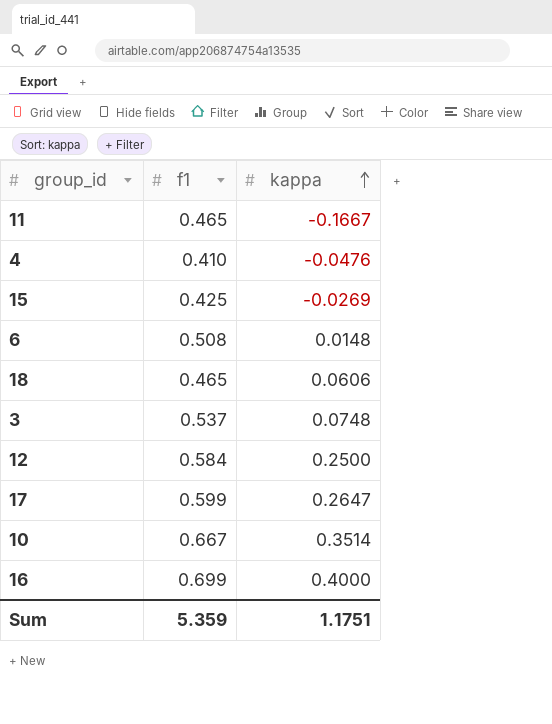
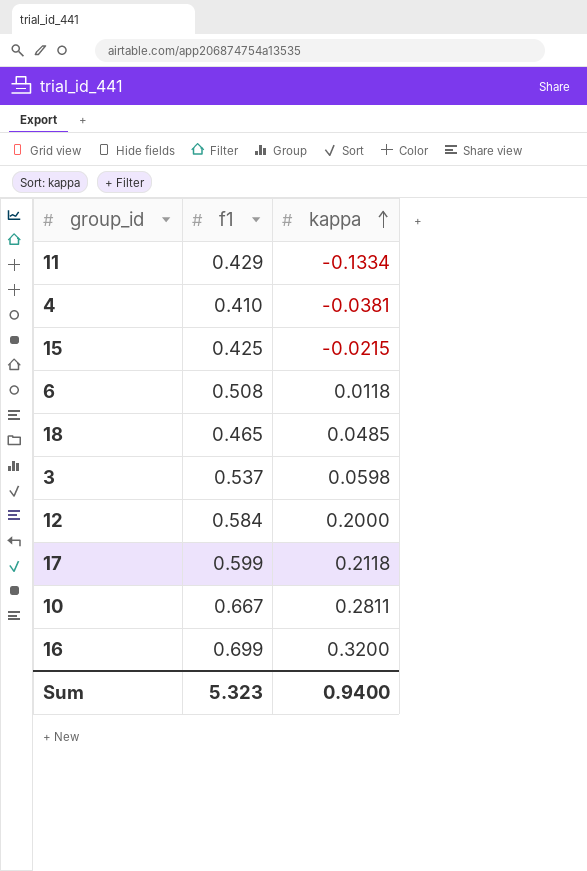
11 | f1: 0.465 -> 0.429
11 | kappa: -0.1667 -> -0.1334
4 | kappa: -0.0476 -> -0.0381
15 | kappa: -0.0269 -> -0.0215
6 | kappa: 0.0148 -> 0.0118
18 | kappa: 0.0606 -> 0.0485
3 | kappa: 0.0748 -> 0.0598
12 | kappa: 0.2500 -> 0.2000
17 | kappa: 0.2647 -> 0.2118
10 | kappa: 0.3514 -> 0.2811
16 | kappa: 0.4000 -> 0.3200
Sum | f1: 5.359 -> 5.323
Sum | kappa: 1.1751 -> 0.9400

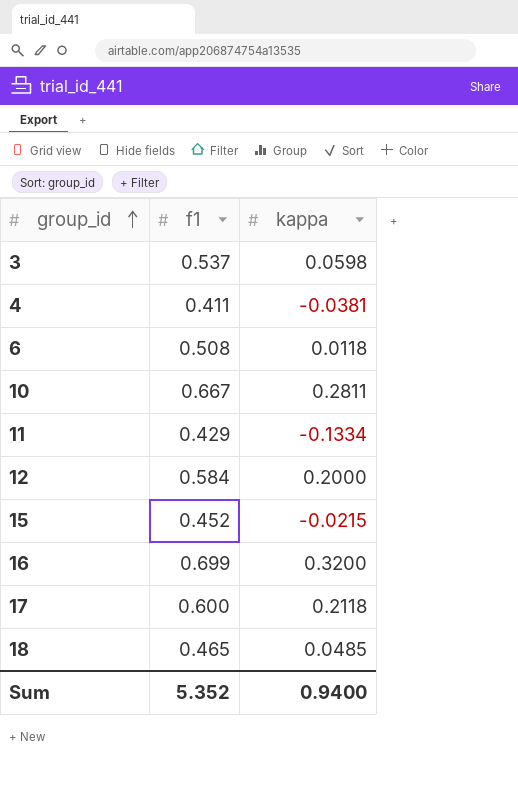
row order: kappa ascending -> group_id ascending
4 | f1: 0.410 -> 0.411
15 | f1: 0.425 -> 0.452
17 | f1: 0.599 -> 0.600
Sum | f1: 5.323 -> 5.352

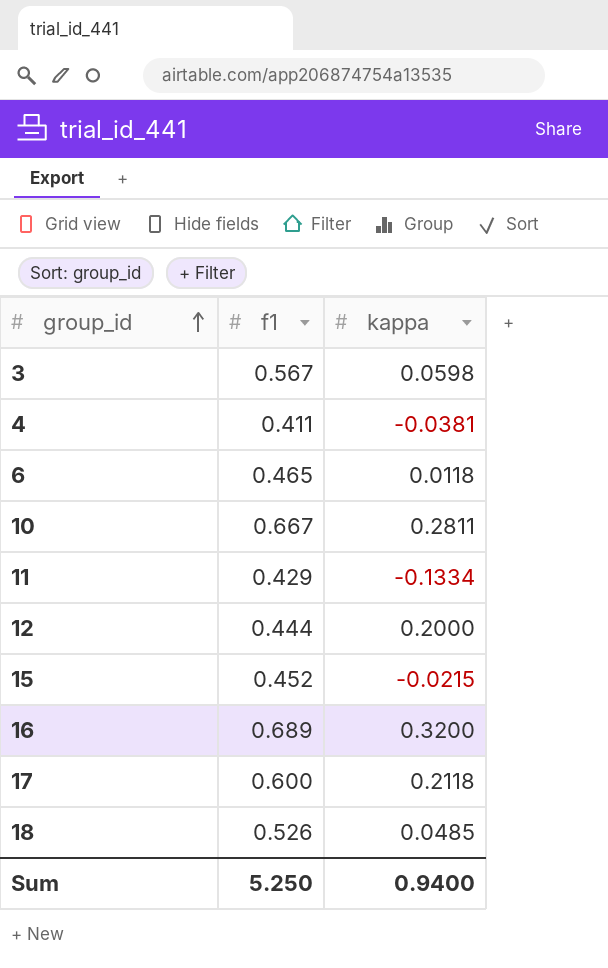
3 | f1: 0.537 -> 0.567
6 | f1: 0.508 -> 0.465
12 | f1: 0.584 -> 0.444
16 | f1: 0.699 -> 0.689
18 | f1: 0.465 -> 0.526
Sum | f1: 5.352 -> 5.250

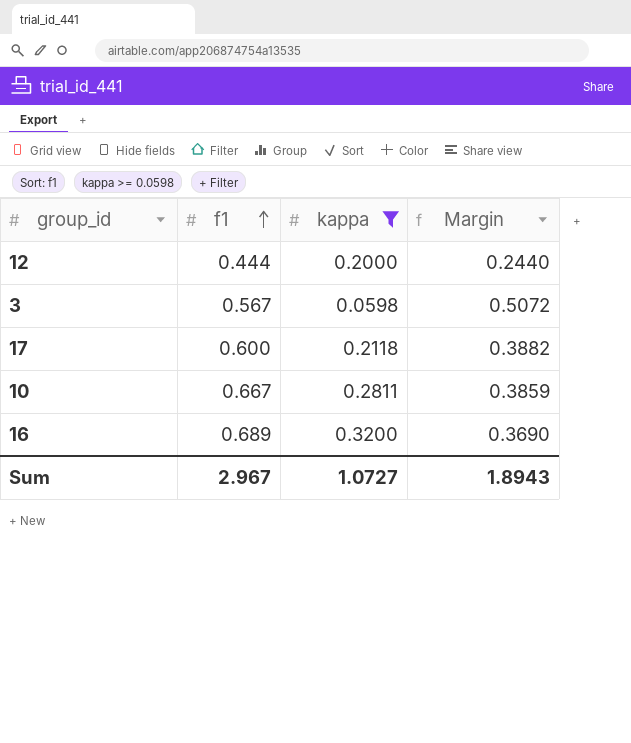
filter: none -> kappa >= 0.0598
row order: group_id ascending -> f1 ascending
column Margin | formula: none -> [f1] - [kappa]
Sum | f1: 5.250 -> 2.967
Sum | kappa: 0.9400 -> 1.0727

